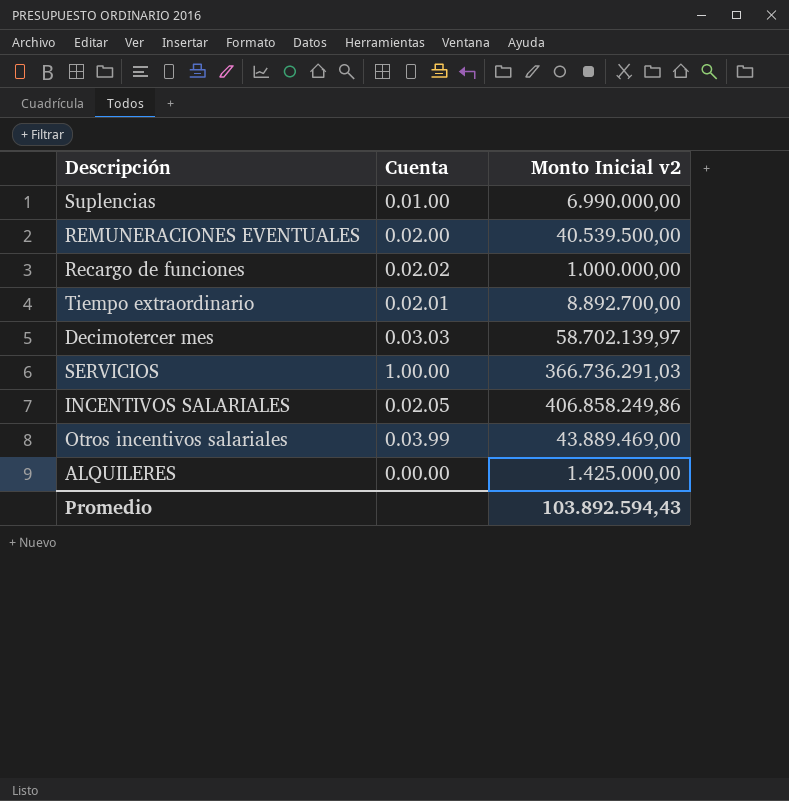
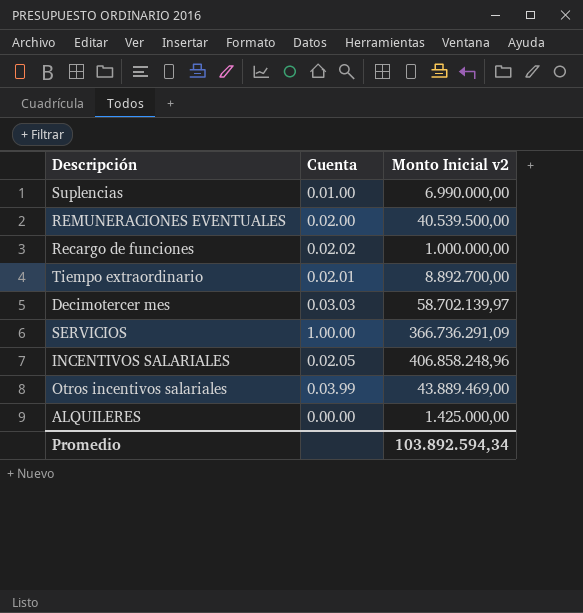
SERVICIOS | Monto Inicial v2: 366.736.291,03 -> 366.736.291,09
INCENTIVOS SALARIALES | Monto Inicial v2: 406.858.249,86 -> 406.858.248,96
Promedio | Monto Inicial v2: 103.892.594,43 -> 103.892.594,34

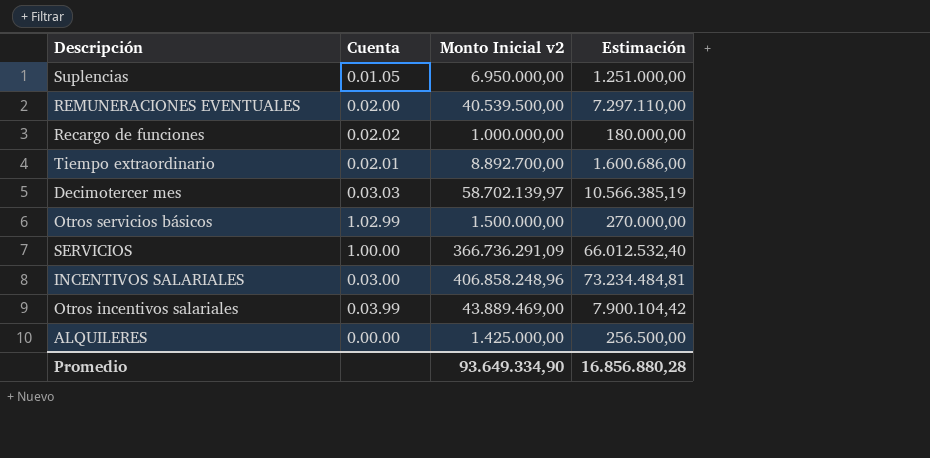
column Estimación | formula: none -> [Monto Inicial v2] * 0,18
Suplencias | Cuenta: 0.01.00 -> 0.01.05
Suplencias | Monto Inicial v2: 6.990.000,00 -> 6.950.000,00
row Otros servicios básicos: none -> 1.02.99 | 1.500.000,00 | 270.000,00
INCENTIVOS SALARIALES | Cuenta: 0.02.05 -> 0.03.00
Promedio | Monto Inicial v2: 103.892.594,34 -> 93.649.334,90

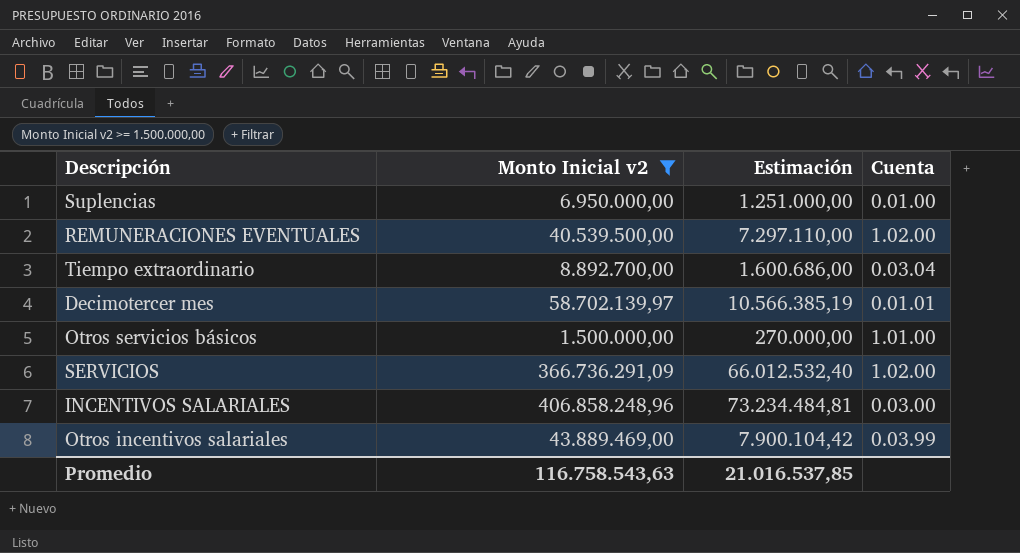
filter: none -> Monto Inicial v2 >= 1.500.000,00
column Cuenta | position: 2 -> 4
Suplencias | Cuenta: 0.01.05 -> 0.01.00
REMUNERACIONES EVENTUALES | Cuenta: 0.02.00 -> 1.02.00
Tiempo extraordinario | Cuenta: 0.02.01 -> 0.03.04
Decimotercer mes | Cuenta: 0.03.03 -> 0.01.01
Otros servicios básicos | Cuenta: 1.02.99 -> 1.01.00
SERVICIOS | Cuenta: 1.00.00 -> 1.02.00
Promedio | Monto Inicial v2: 93.649.334,90 -> 116.758.543,63
Promedio | Estimación: 16.856.880,28 -> 21.016.537,85

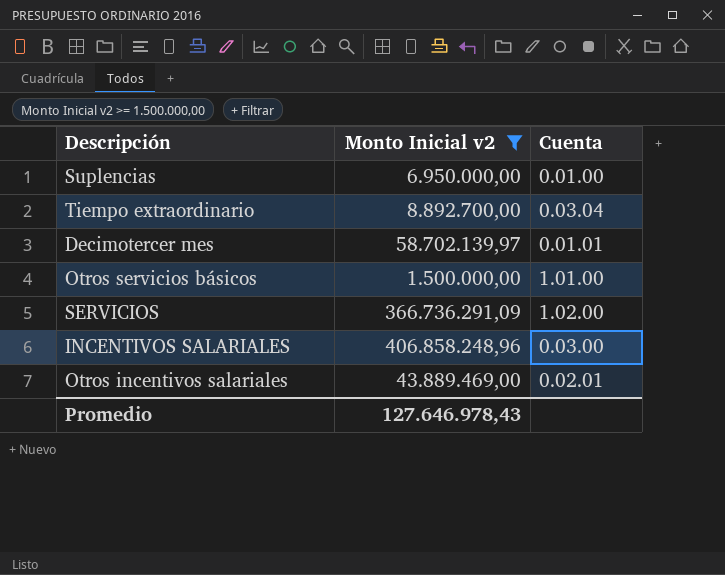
column Estimación | formula: [Monto Inicial v2] * 0,18 -> none
row REMUNERACIONES EVENTUALES: 40.539.500,00 | 7.297.110,00 | 1.02.00 -> none
Otros incentivos salariales | Cuenta: 0.03.99 -> 0.02.01
Promedio | Monto Inicial v2: 116.758.543,63 -> 127.646.978,43

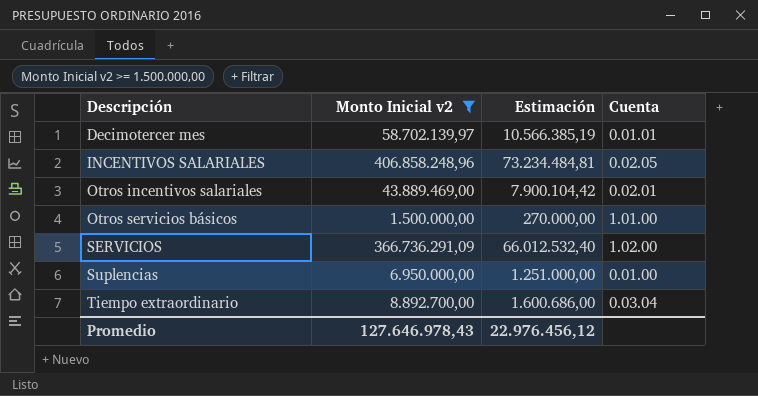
row order: none -> Descripción ascending
column Estimación | formula: none -> [Monto Inicial v2] * 0,18
INCENTIVOS SALARIALES | Cuenta: 0.03.00 -> 0.02.05

